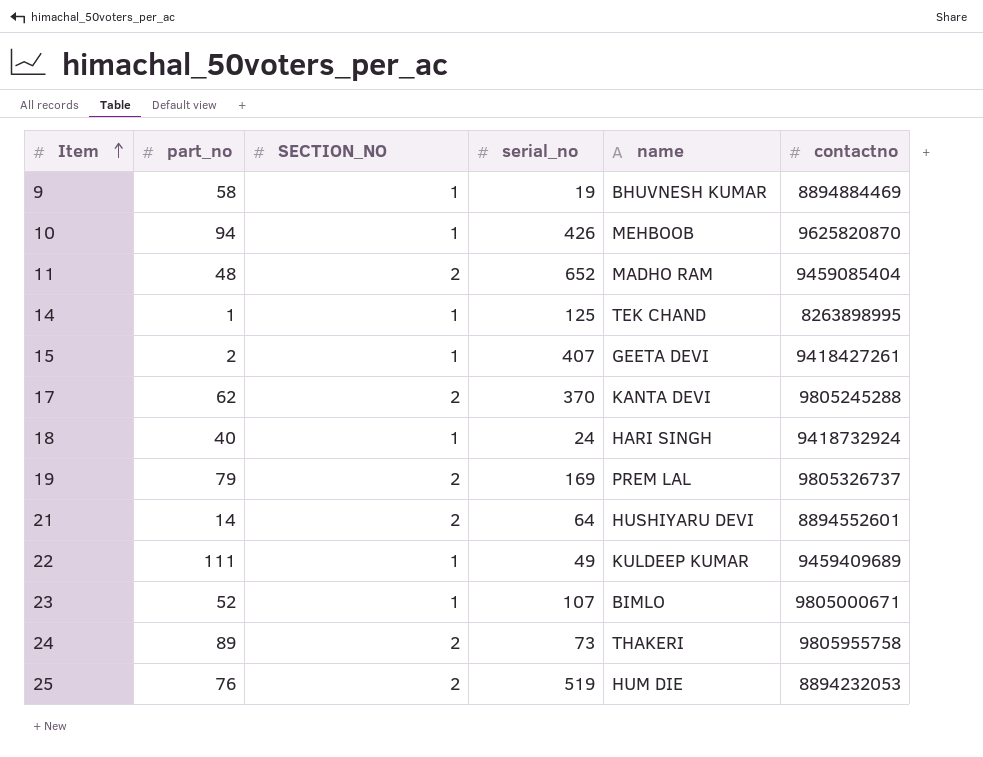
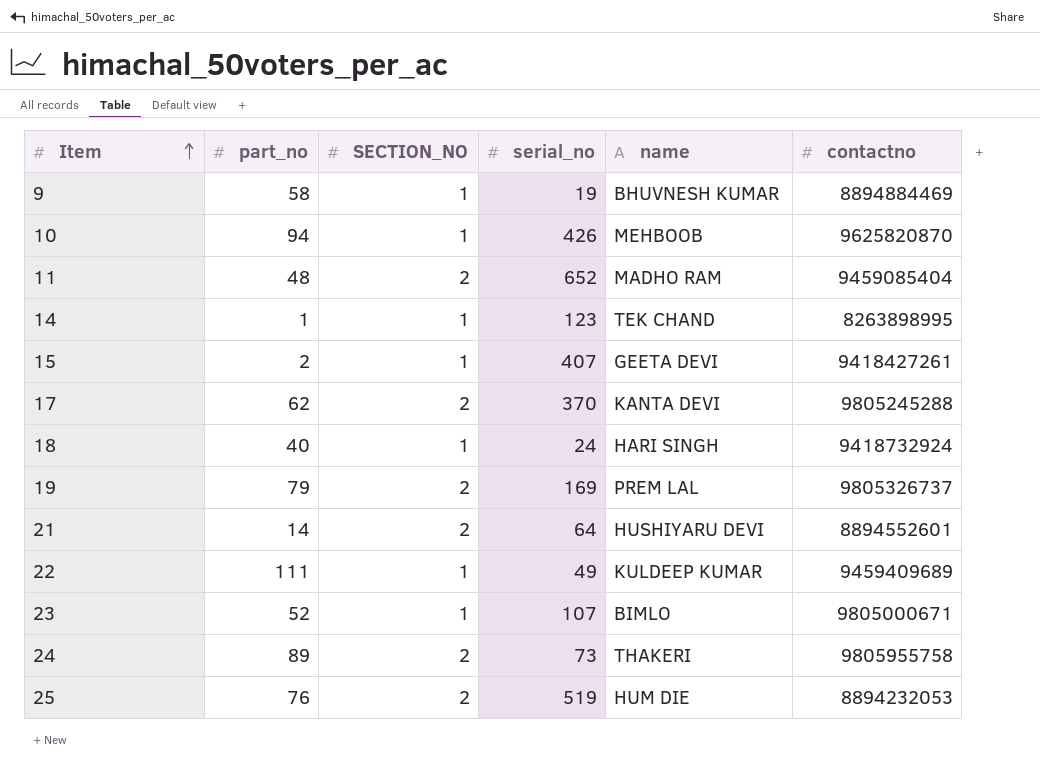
14 | serial_no: 125 -> 123

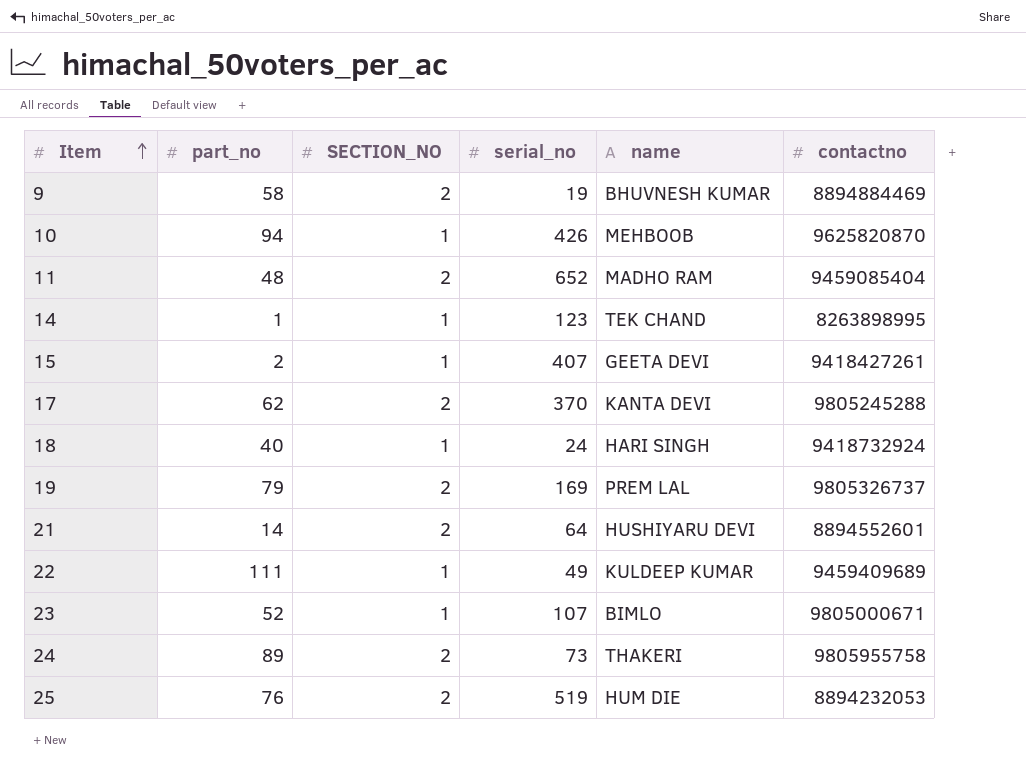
9 | SECTION_NO: 1 -> 2

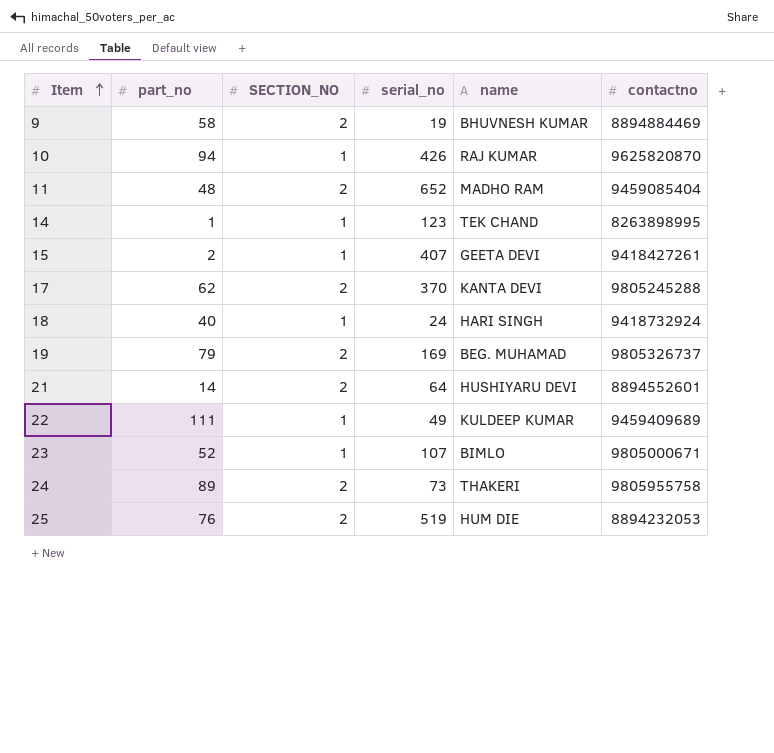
10 | name: MEHBOOB -> RAJ KUMAR
19 | name: PREM LAL -> BEG. MUHAMAD

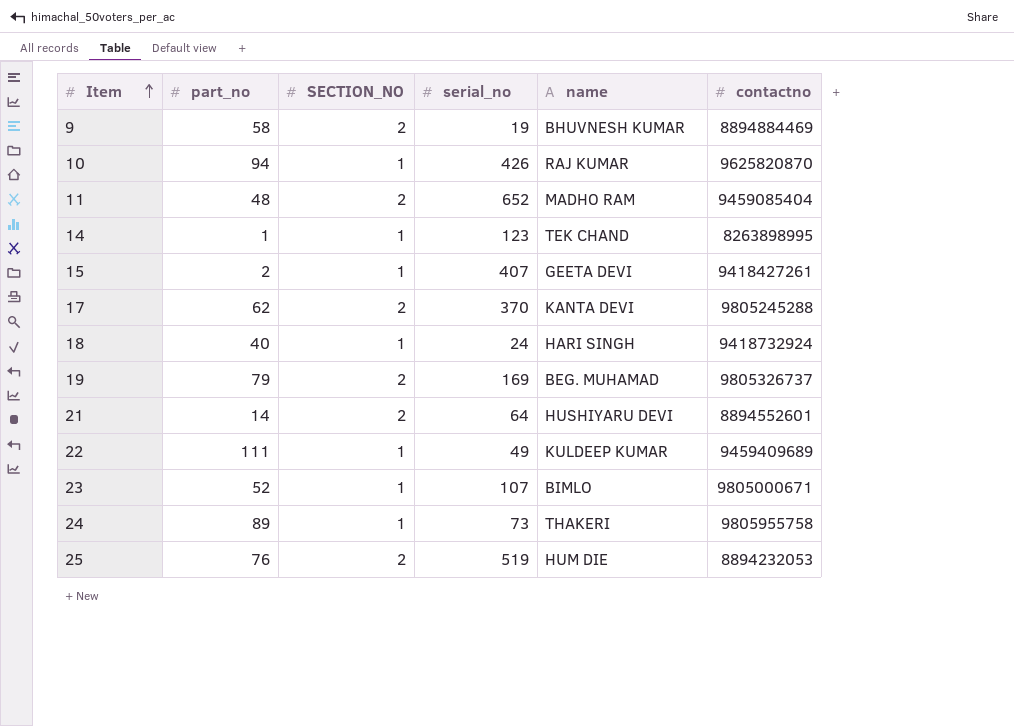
24 | SECTION_NO: 2 -> 1

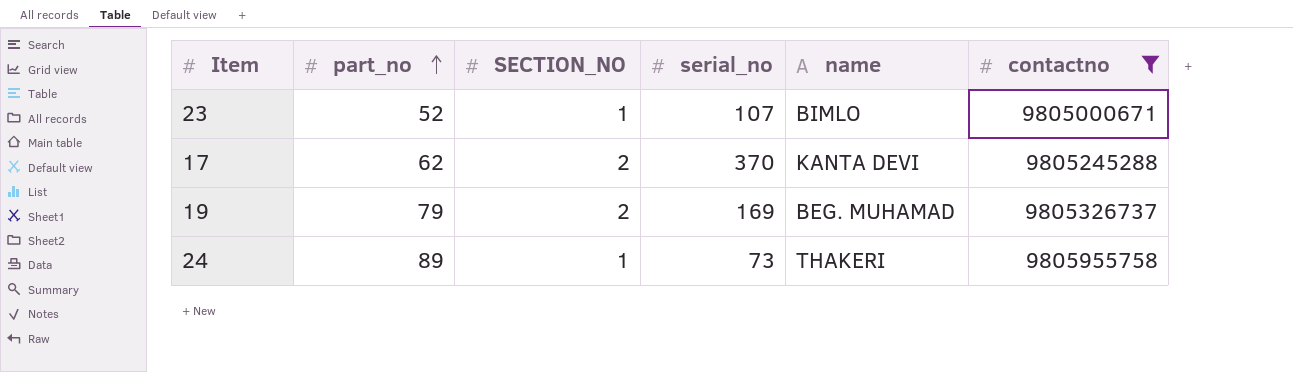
filter: none -> contactno >= 9805000671
row order: Item ascending -> part_no ascending

